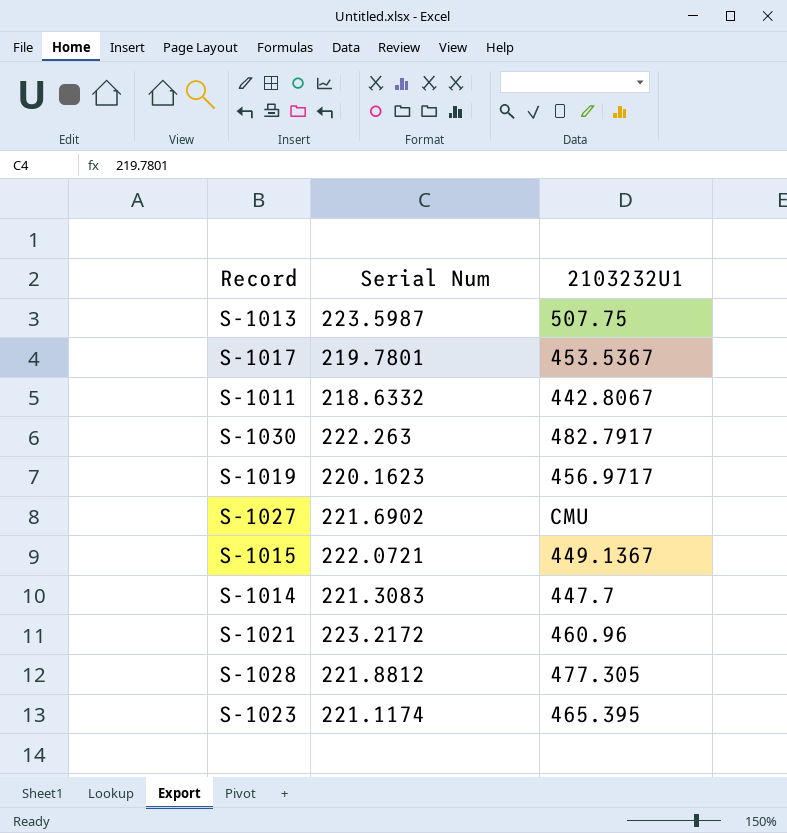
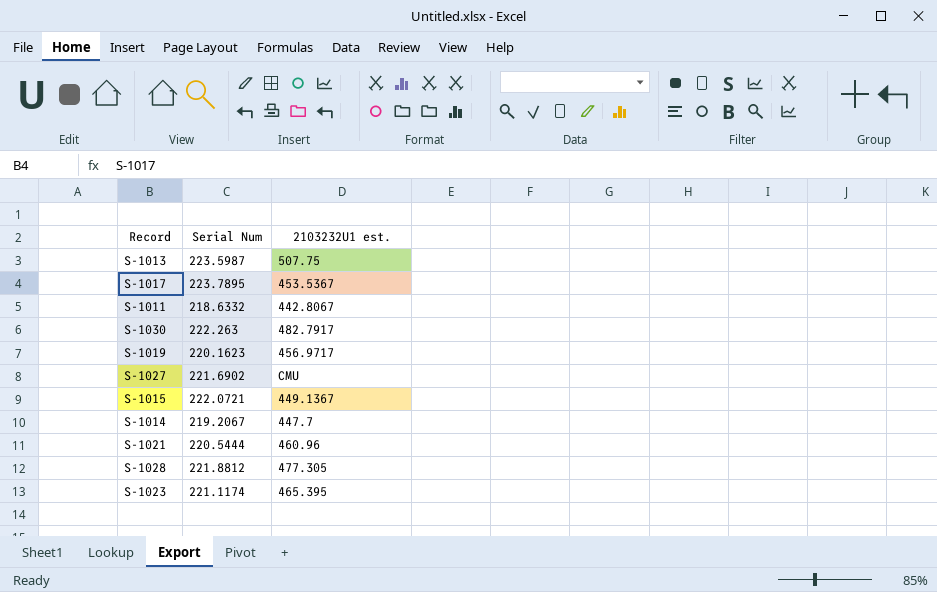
column name: 2103232U1 -> 2103232U1 est.
S-1017 | Serial Num: 219.7801 -> 223.7895
S-1014 | Serial Num: 221.3083 -> 219.2067
S-1021 | Serial Num: 223.2172 -> 220.5444

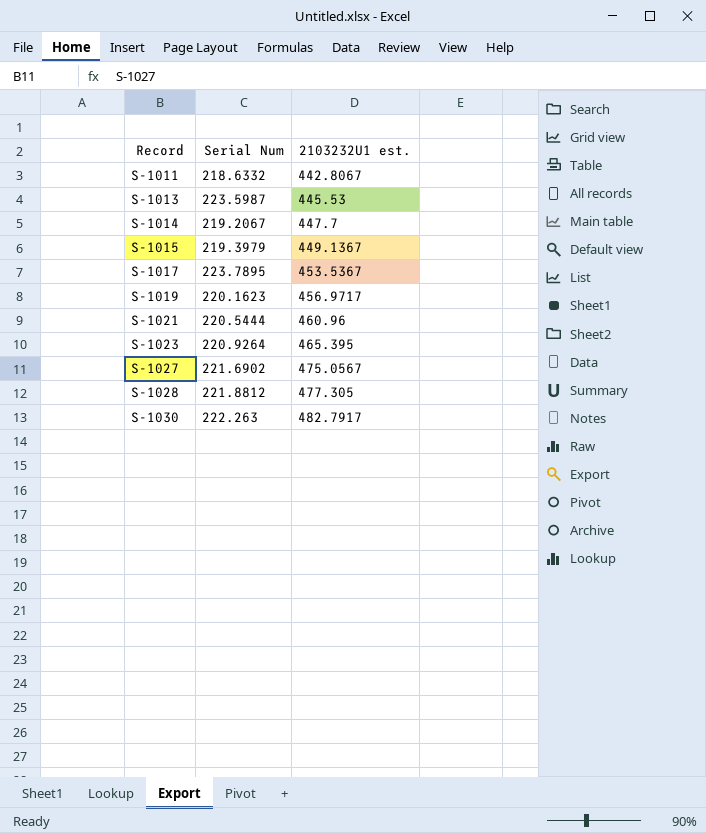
row order: none -> Record ascending
S-1013 | 2103232U1 est.: 507.75 -> 445.53
S-1015 | Serial Num: 222.0721 -> 219.3979
S-1023 | Serial Num: 221.1174 -> 220.9264
S-1027 | 2103232U1 est.: CMU -> 475.0567

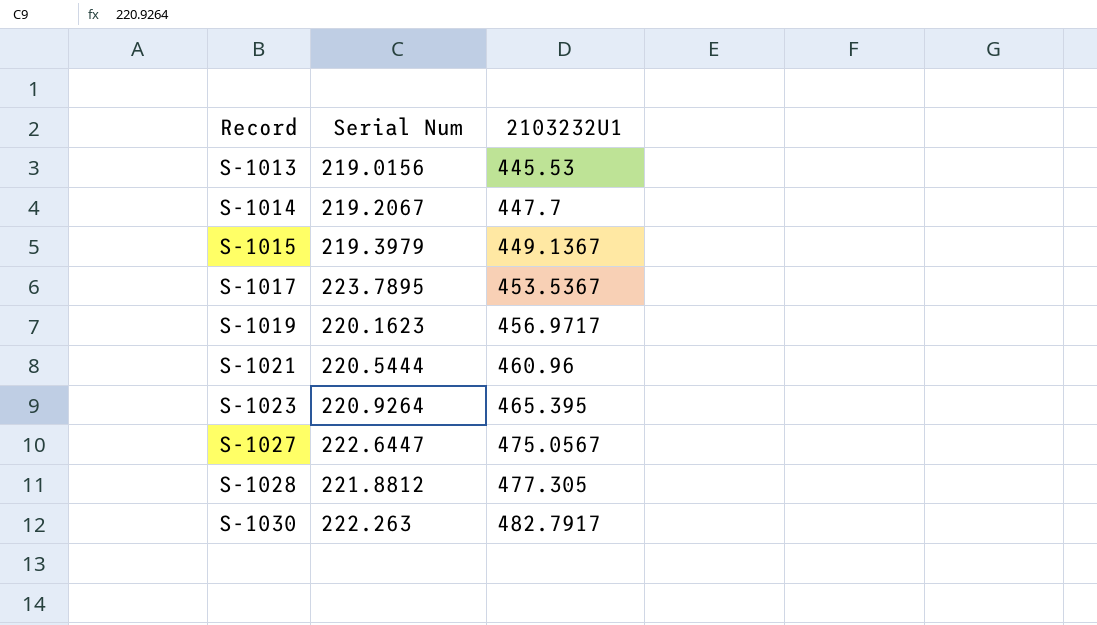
column name: 2103232U1 est. -> 2103232U1
row S-1011: 218.6332 | 442.8067 -> none
S-1013 | Serial Num: 223.5987 -> 219.0156
S-1027 | Serial Num: 221.6902 -> 222.6447

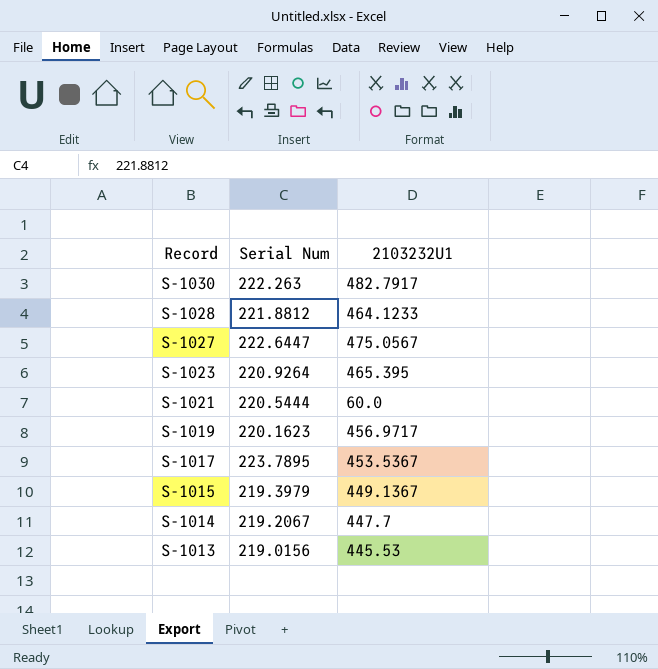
row order: Record ascending -> Record descending
S-1028 | 2103232U1: 477.305 -> 464.1233
S-1021 | 2103232U1: 460.96 -> 60.0

